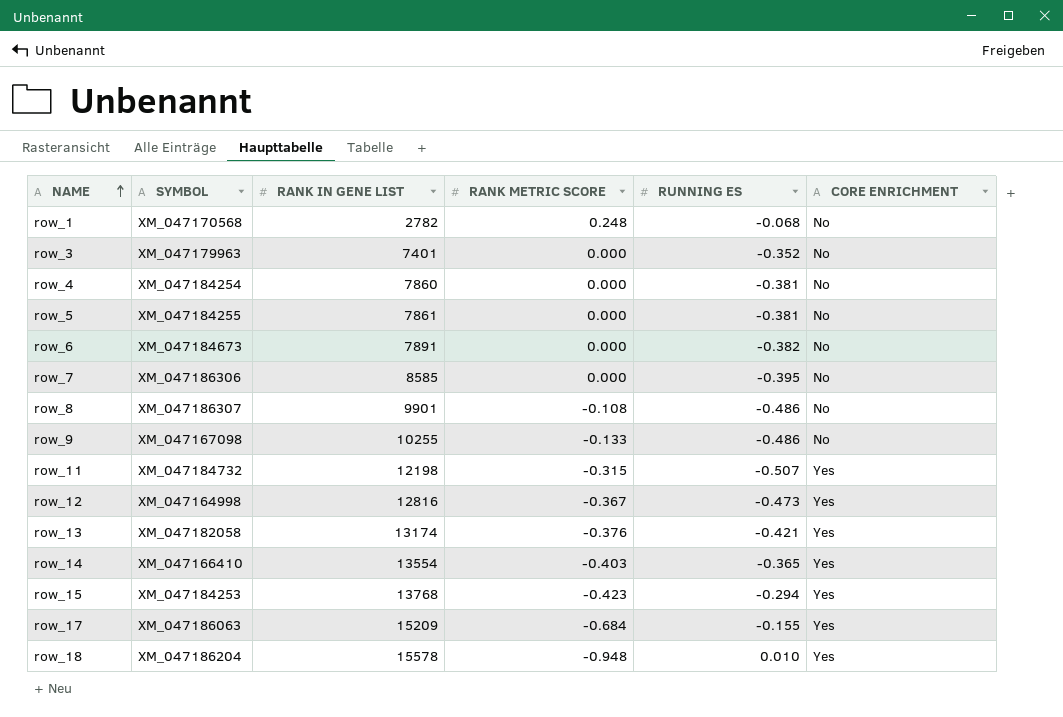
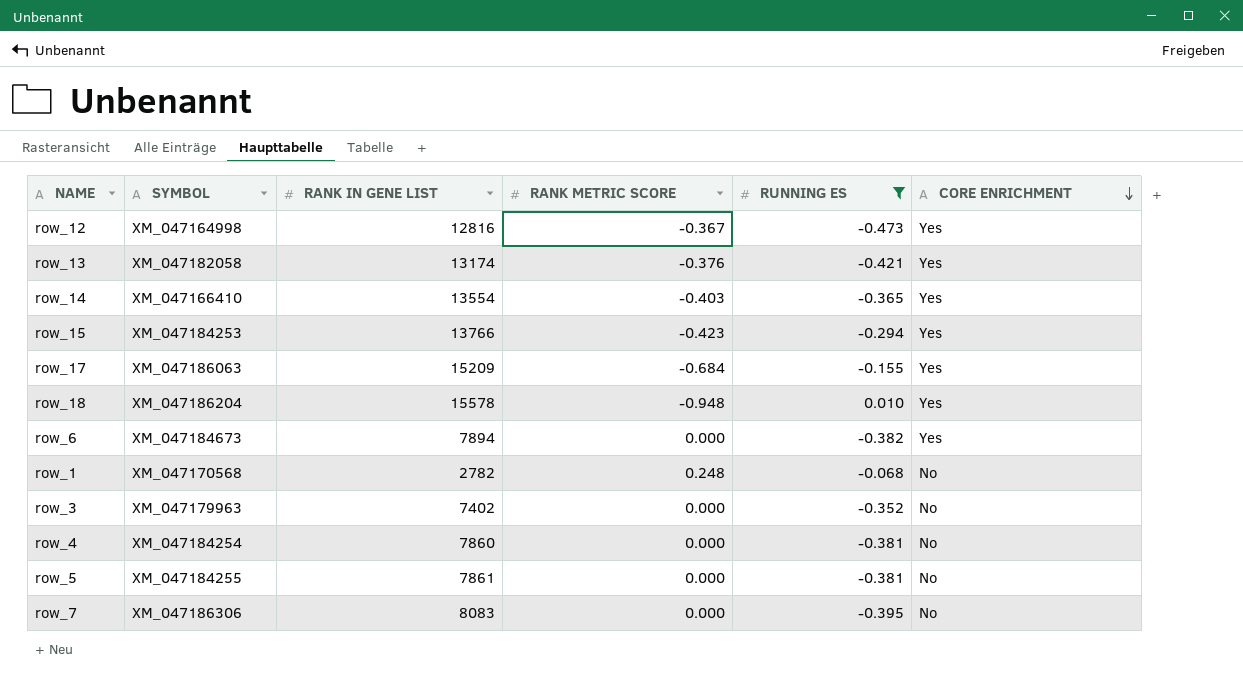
filter: none -> RUNNING ES >= -0.473
row order: NAME ascending -> CORE ENRICHMENT descending
row_15 | RANK IN GENE LIST: 13768 -> 13766
row_6 | RANK IN GENE LIST: 7891 -> 7894
row_6 | CORE ENRICHMENT: No -> Yes
row_3 | RANK IN GENE LIST: 7401 -> 7402
row_7 | RANK IN GENE LIST: 8585 -> 8083

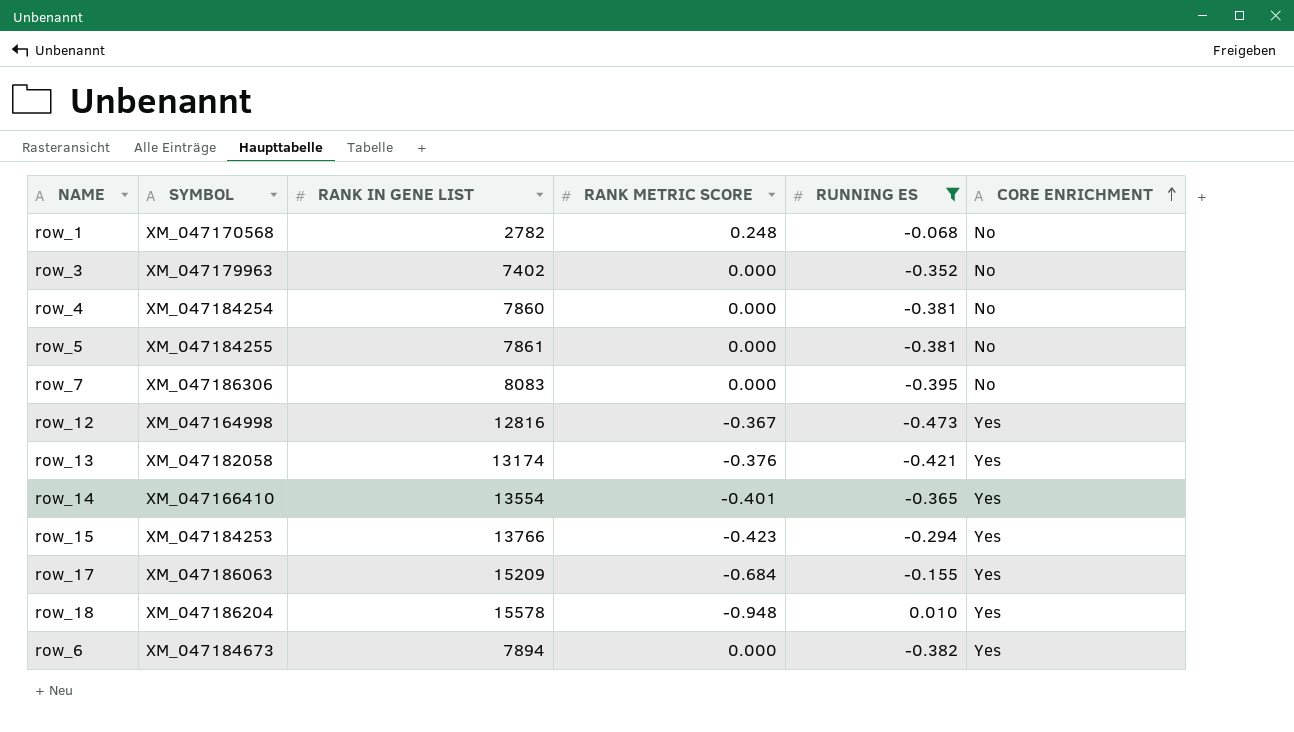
row order: CORE ENRICHMENT descending -> CORE ENRICHMENT ascending
row_14 | RANK METRIC SCORE: -0.403 -> -0.401

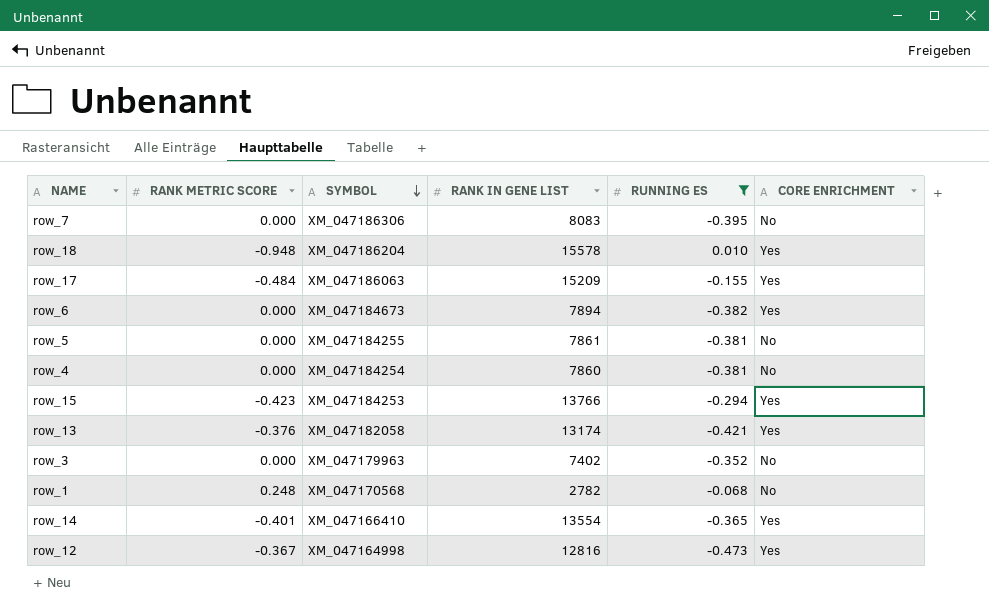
row order: CORE ENRICHMENT ascending -> SYMBOL descending
column RANK METRIC SCORE | position: 4 -> 2
row_17 | RANK METRIC SCORE: -0.684 -> -0.484

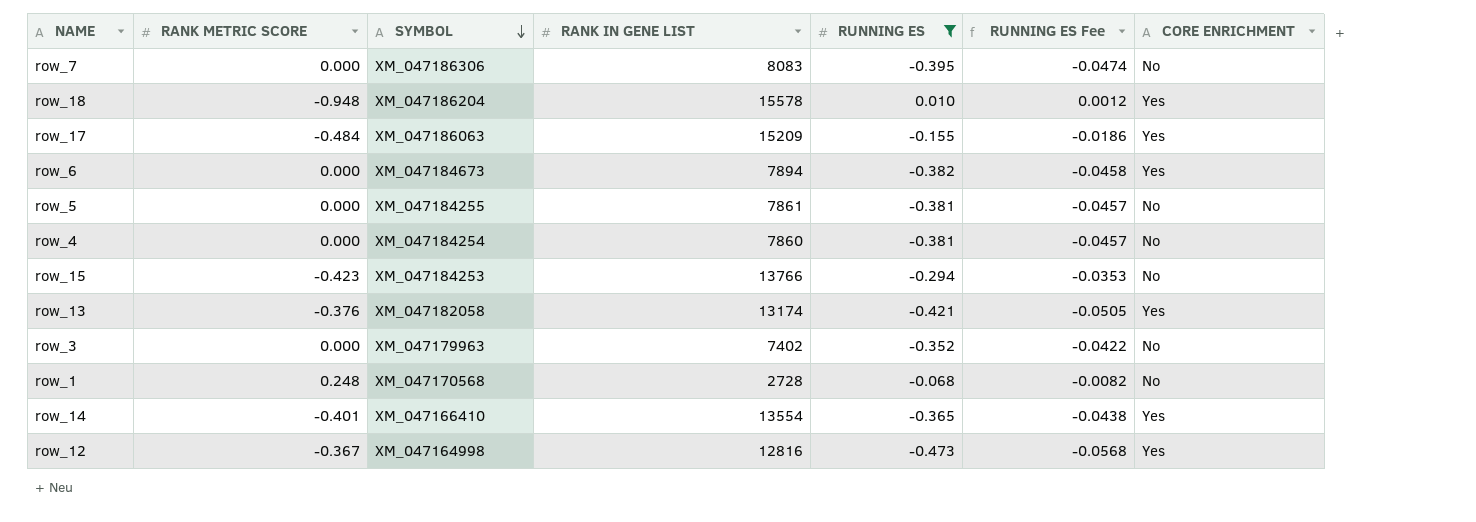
column RUNNING ES Fee | formula: none -> [RUNNING ES] * 0.12
row_15 | CORE ENRICHMENT: Yes -> No
row_1 | RANK IN GENE LIST: 2782 -> 2728

